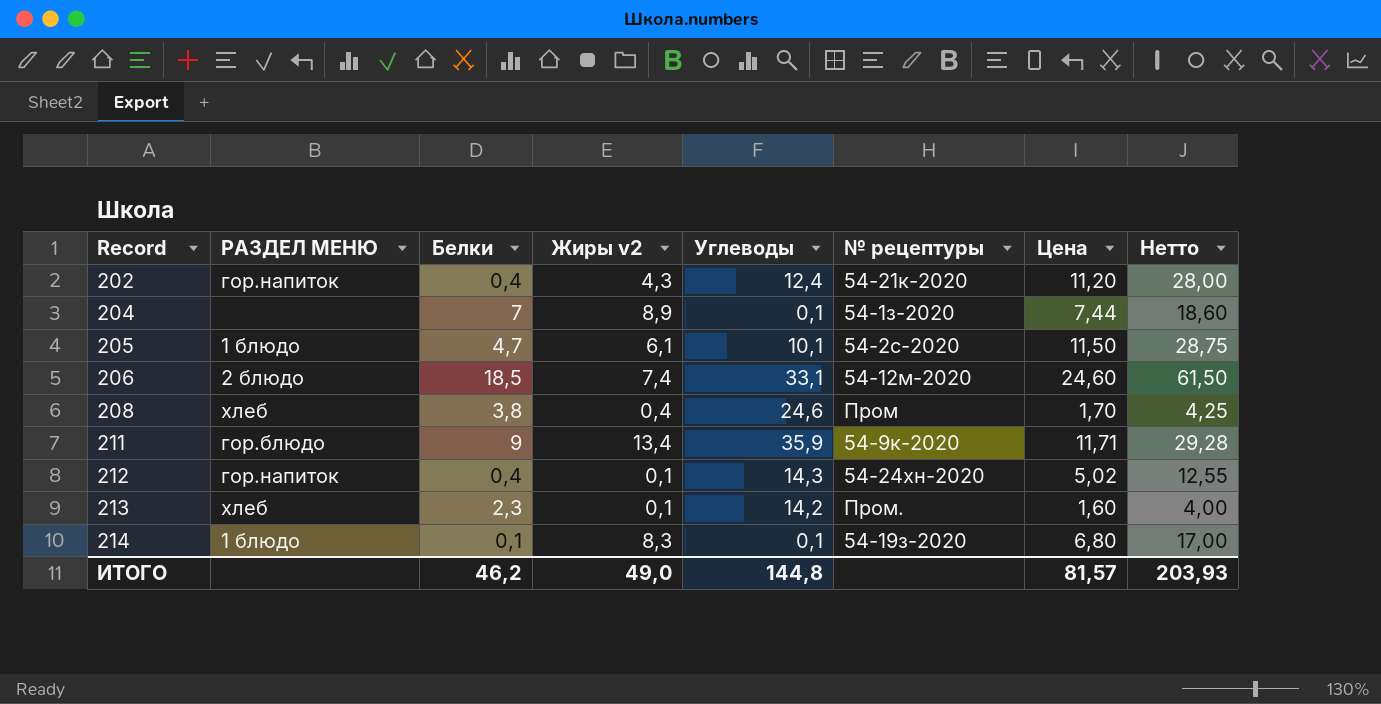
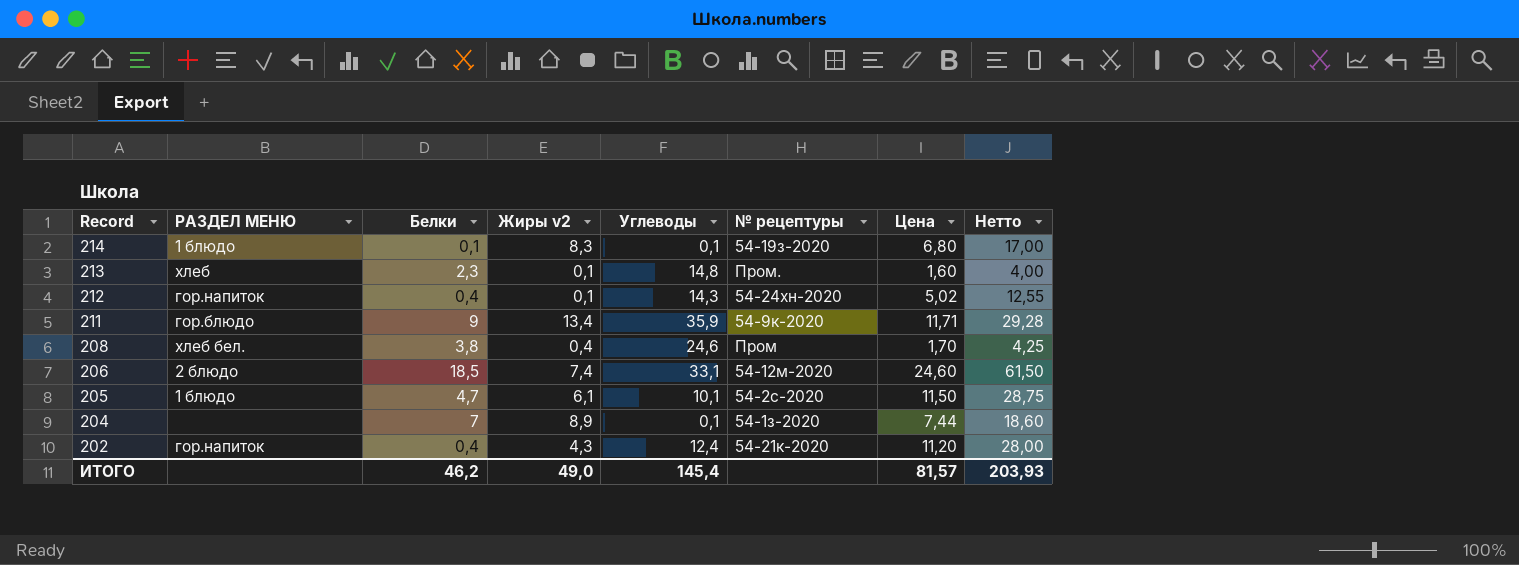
row order: Record ascending -> Record descending
213 | Углеводы: 14,2 -> 14,8
208 | РАЗДЕЛ МЕНЮ: хлеб -> хлеб бел.
ИТОГО | Углеводы: 144,8 -> 145,4

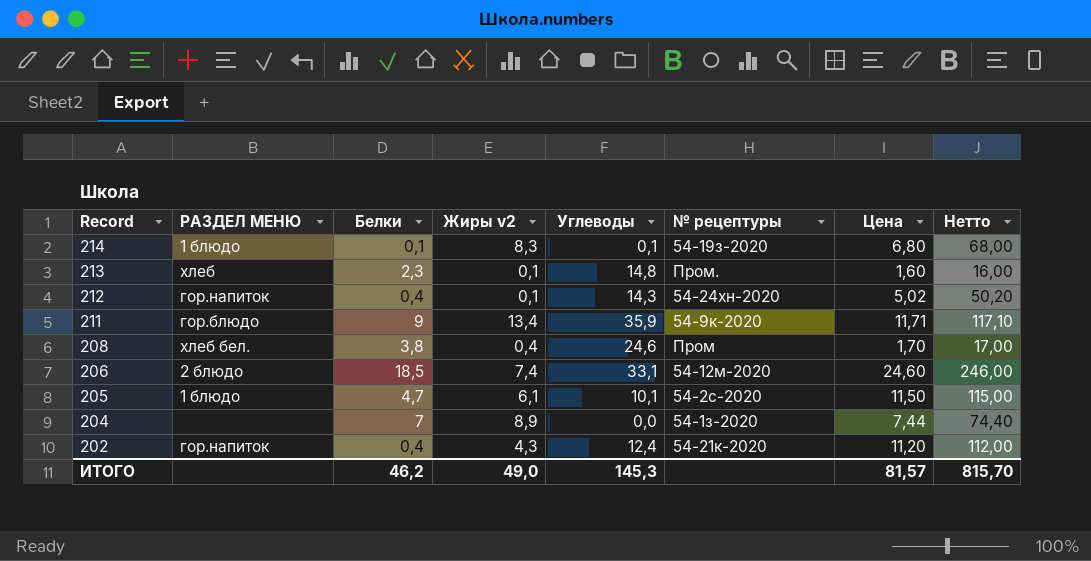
column Нетто | formula: [Цена] * 2,5 -> [Цена] * 10
204 | Углеводы: 0,1 -> 0,0
ИТОГО | Углеводы: 145,4 -> 145,3
ИТОГО | Нетто: 203,93 -> 815,70

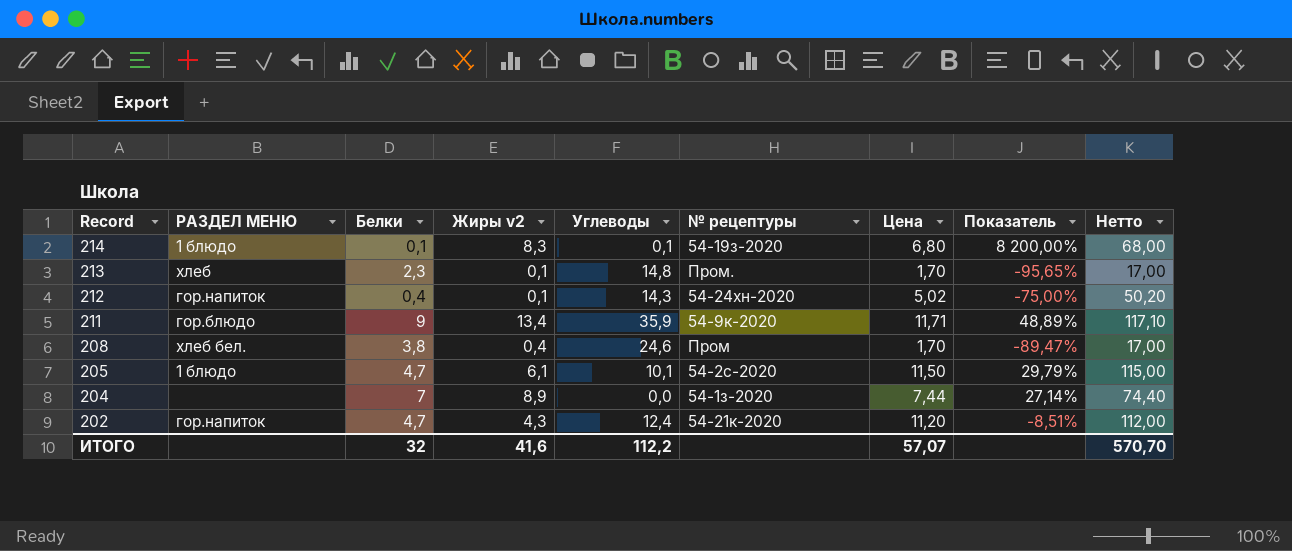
column Показатель | formula: none -> ([Жиры v2] - [Белки]) / [Белки]
row 206: 2 блюдо | 18,5 | 7,4 | 33,1 | 54-12м-2020 | 24,60 | 246,00 -> none
213 | Цена: 1,60 -> 1,70
213 | Нетто: 16,00 -> 17,00
202 | Белки: 0,4 -> 4,7
ИТОГО | Белки: 46,2 -> 32
ИТОГО | Жиры v2: 49,0 -> 41,6
ИТОГО | Углеводы: 145,3 -> 112,2
ИТОГО | Цена: 81,57 -> 57,07
ИТОГО | Нетто: 815,70 -> 570,70

